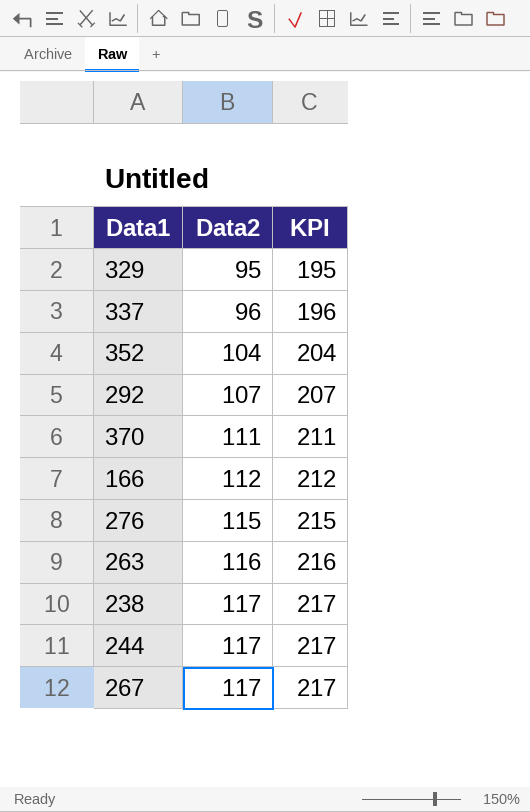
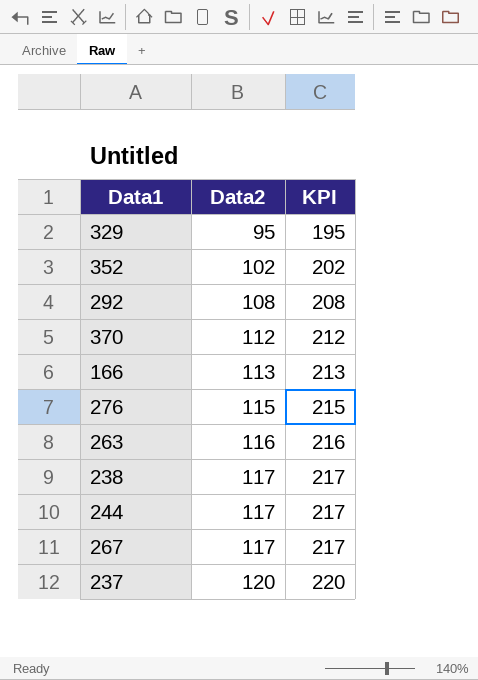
row 337: 96 | 196 -> none
352 | Data2: 104 -> 102
352 | KPI: 204 -> 202
292 | Data2: 107 -> 108
292 | KPI: 207 -> 208
370 | Data2: 111 -> 112
370 | KPI: 211 -> 212
166 | Data2: 112 -> 113
166 | KPI: 212 -> 213
row 237: none -> 120 | 220

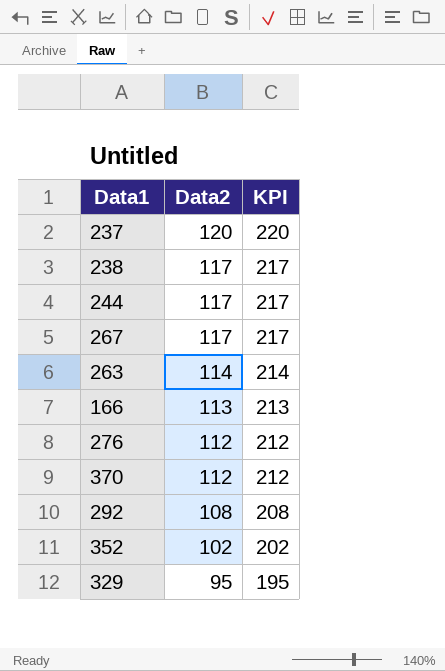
row order: Data2 ascending -> Data2 descending
263 | Data2: 116 -> 114
263 | KPI: 216 -> 214
276 | Data2: 115 -> 112
276 | KPI: 215 -> 212

